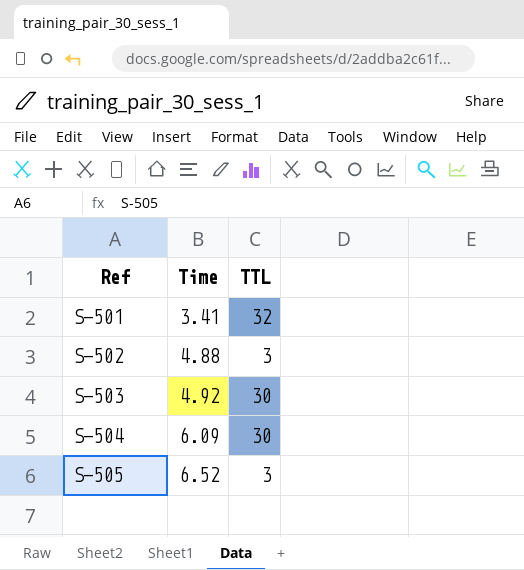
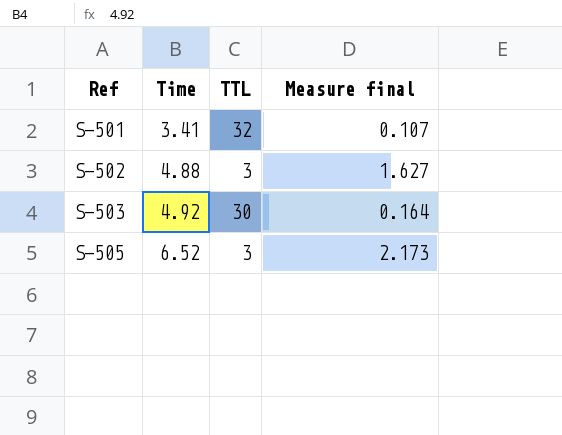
column Measure final | formula: none -> [Time] / [TTL]
row S-504: 6.09 | 30 -> none

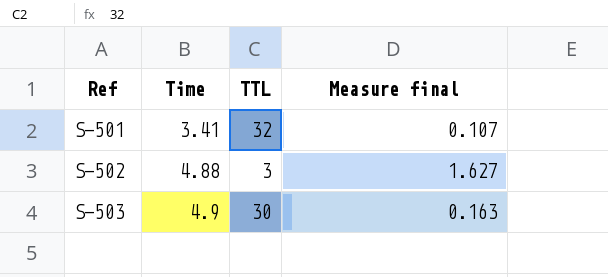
row S-505: 6.52 | 3 | 2.173 -> none
S-503 | Time: 4.92 -> 4.9
S-503 | Measure final: 0.164 -> 0.163

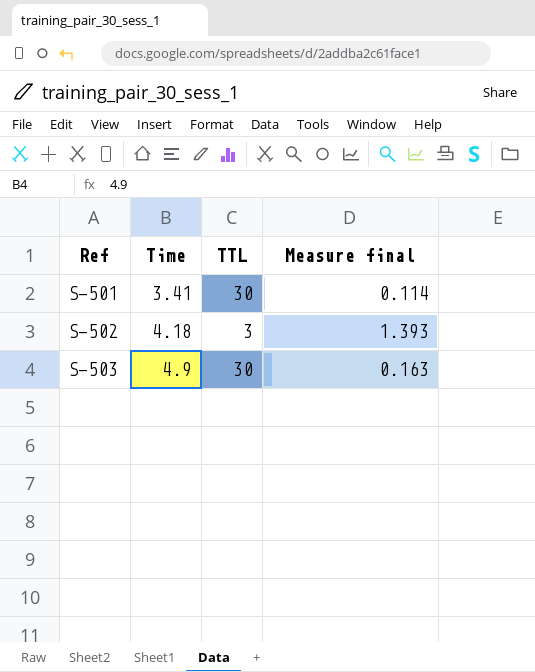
S-501 | TTL: 32 -> 30
S-501 | Measure final: 0.107 -> 0.114
S-502 | Time: 4.88 -> 4.18
S-502 | Measure final: 1.627 -> 1.393

